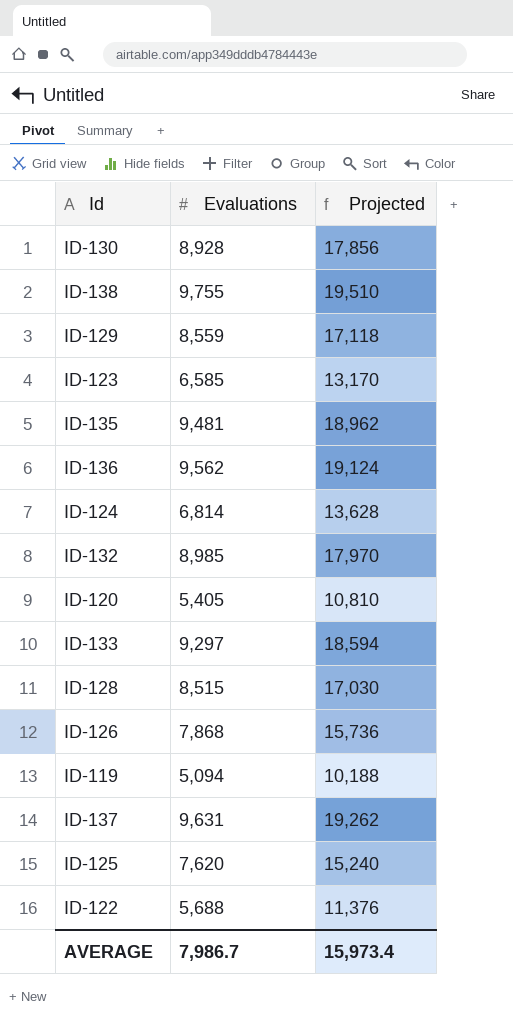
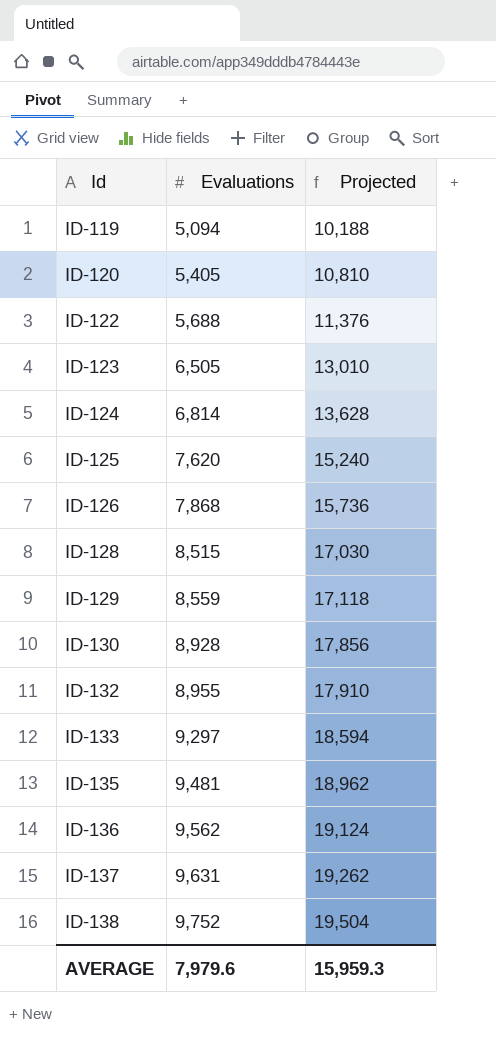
row order: none -> Id ascending
ID-123 | Evaluations: 6,585 -> 6,505
ID-123 | Projected: 13,170 -> 13,010
ID-132 | Evaluations: 8,985 -> 8,955
ID-132 | Projected: 17,970 -> 17,910
ID-138 | Evaluations: 9,755 -> 9,752
ID-138 | Projected: 19,510 -> 19,504
AVERAGE | Evaluations: 7,986.7 -> 7,979.6
AVERAGE | Projected: 15,973.4 -> 15,959.3

